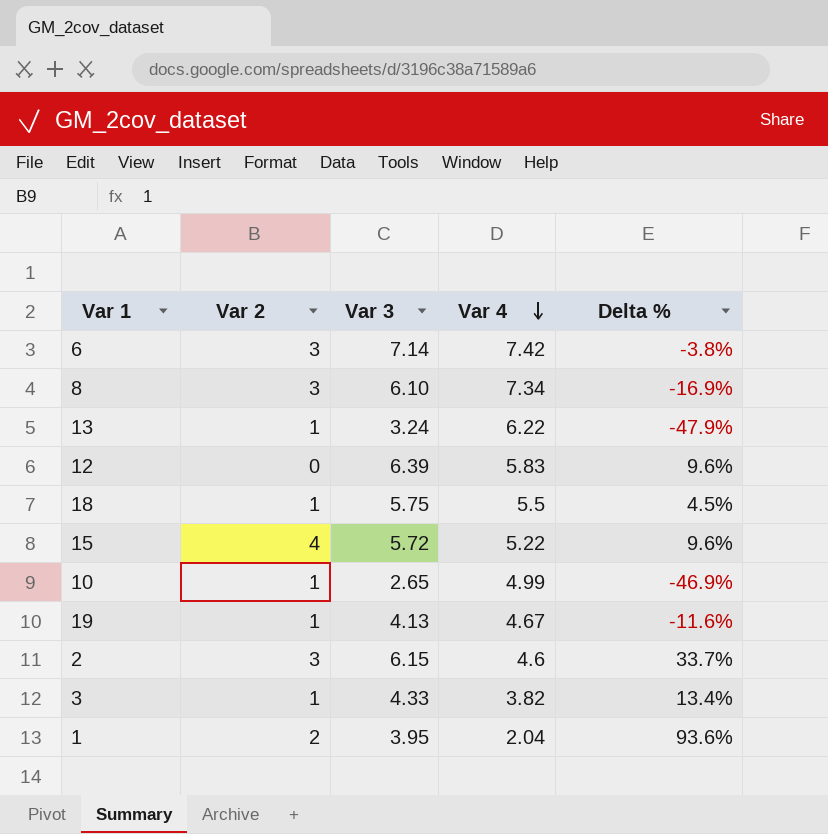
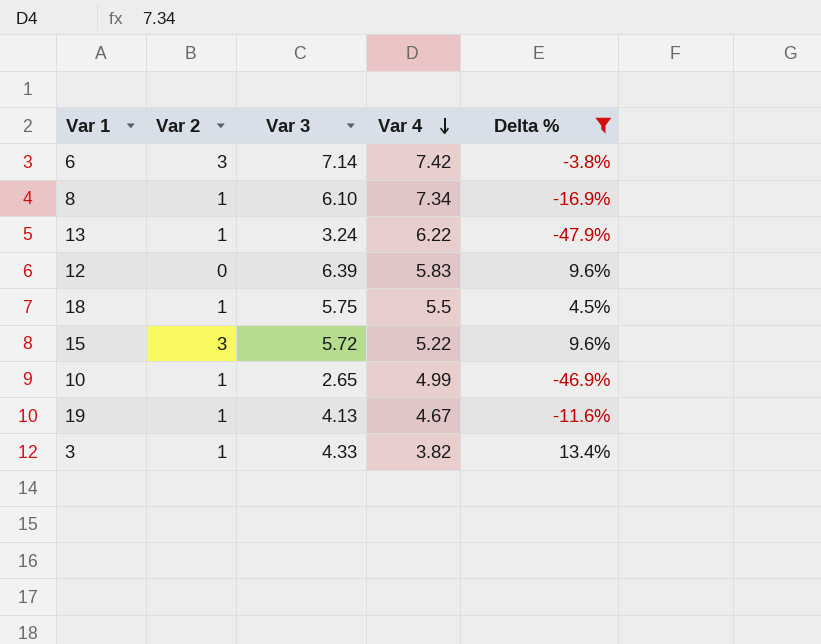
filter: none -> Delta % <= 13.4%
8 | Var 2: 3 -> 1
15 | Var 2: 4 -> 3

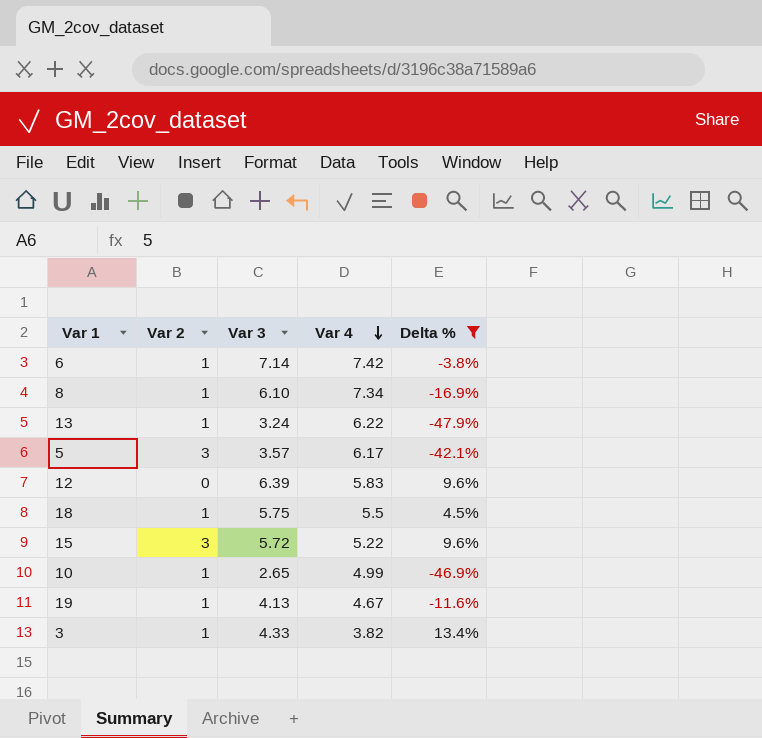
6 | Var 2: 3 -> 1
row 5: none -> 3 | 3.57 | 6.17 | -42.1%

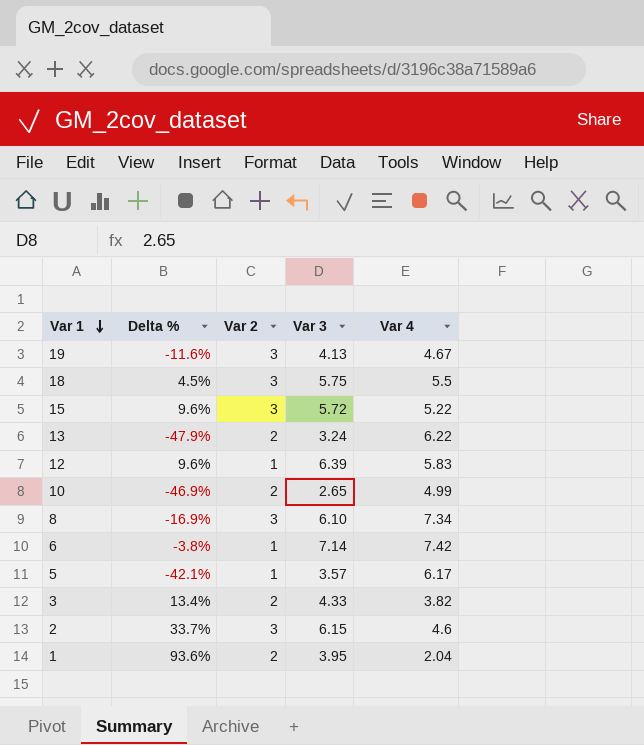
filter: Delta % <= 13.4% -> none
row order: Var 4 descending -> Var 1 descending
column Delta % | position: 5 -> 2
19 | Var 2: 1 -> 3
18 | Var 2: 1 -> 3
13 | Var 2: 1 -> 2
12 | Var 2: 0 -> 1
10 | Var 2: 1 -> 2
8 | Var 2: 1 -> 3
5 | Var 2: 3 -> 1
3 | Var 2: 1 -> 2

